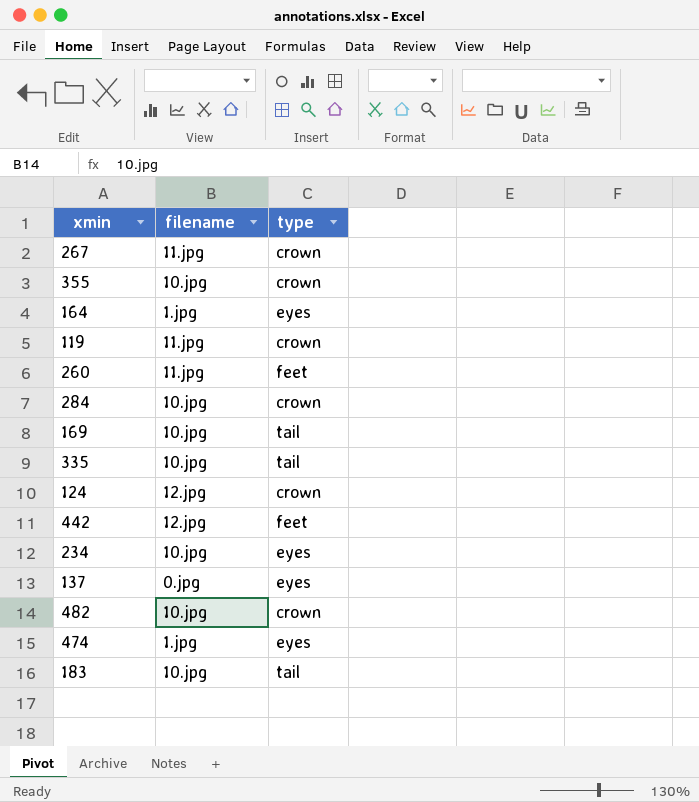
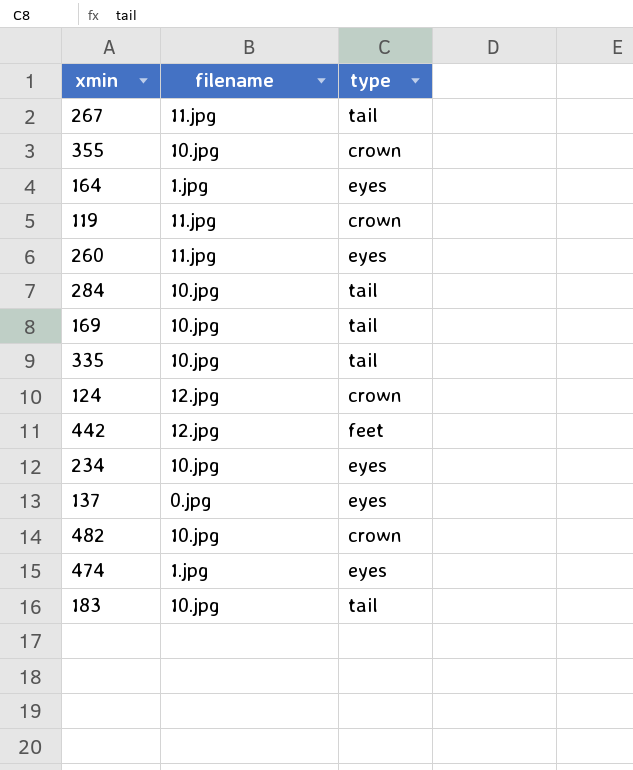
267 | type: crown -> tail
260 | type: feet -> eyes
284 | type: crown -> tail

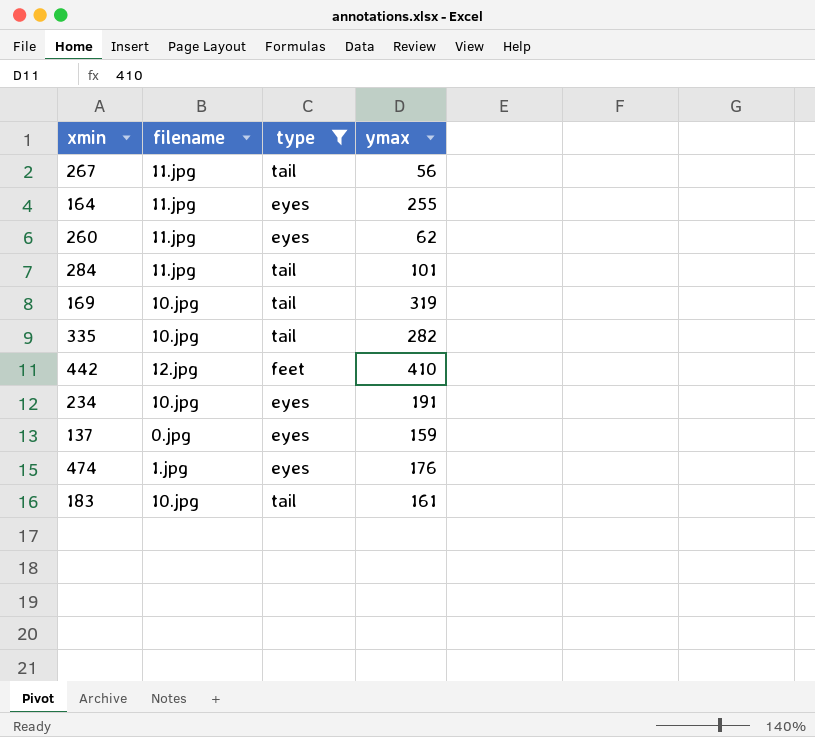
filter: none -> type != crown
column ymax | position: none -> 4
164 | filename: 1.jpg -> 11.jpg
284 | filename: 10.jpg -> 11.jpg

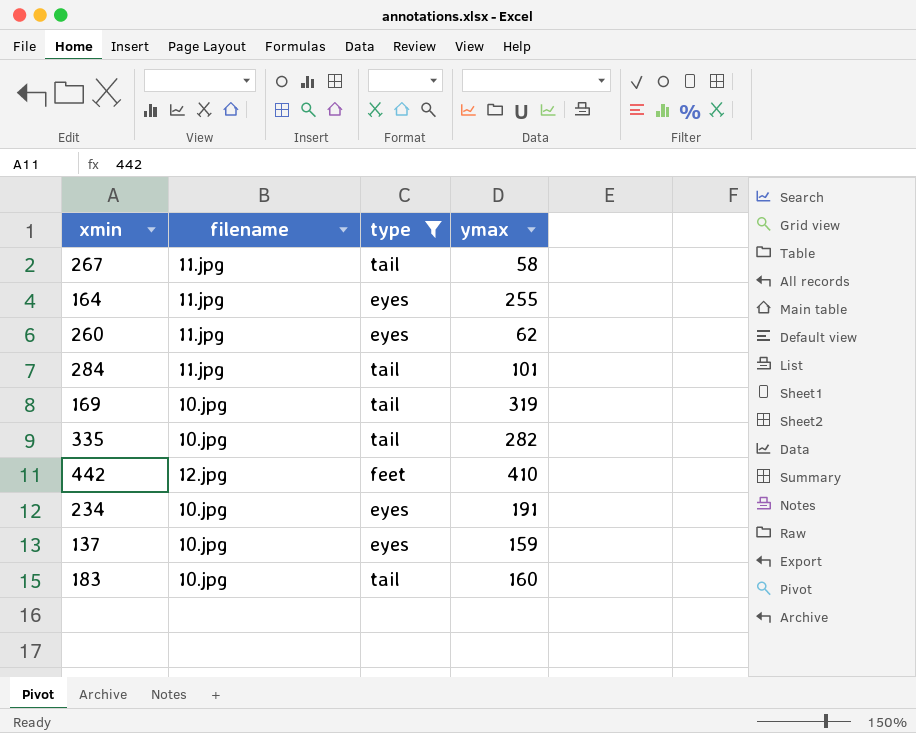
row 474: 1.jpg | eyes | 176 -> none
267 | ymax: 56 -> 58
137 | filename: 0.jpg -> 10.jpg
183 | ymax: 161 -> 160

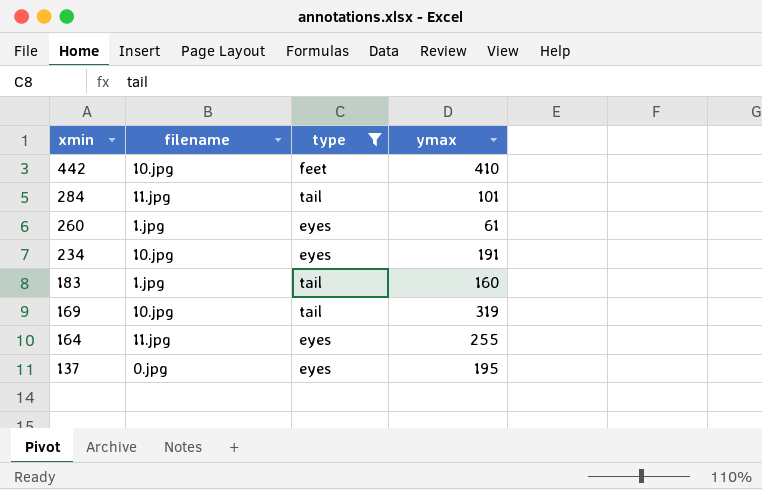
row order: none -> xmin descending
row 267: 11.jpg | tail | 58 -> none
row 335: 10.jpg | tail | 282 -> none
442 | filename: 12.jpg -> 10.jpg
260 | filename: 11.jpg -> 1.jpg
260 | ymax: 62 -> 61
183 | filename: 10.jpg -> 1.jpg
137 | filename: 10.jpg -> 0.jpg
137 | ymax: 159 -> 195

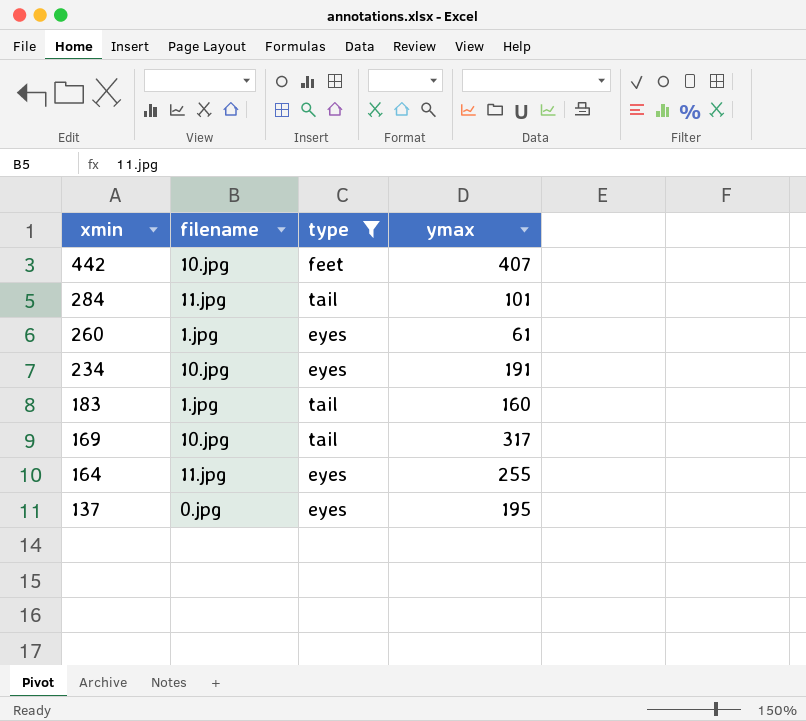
442 | ymax: 410 -> 407
169 | ymax: 319 -> 317

